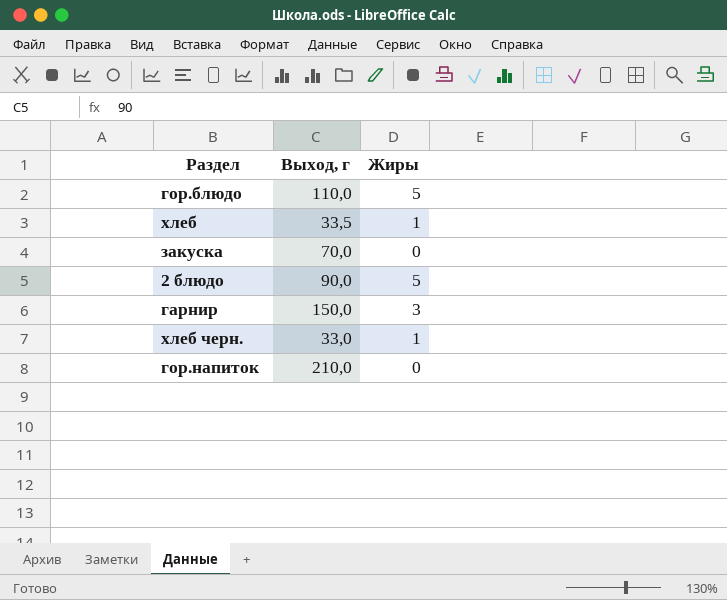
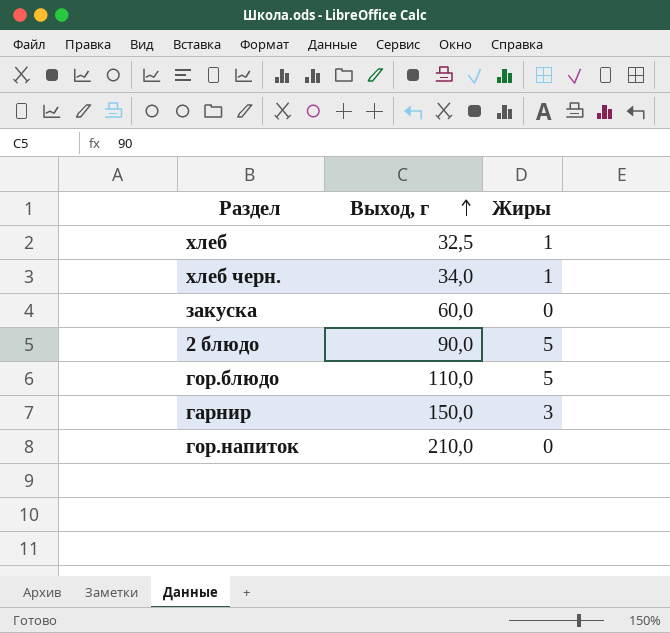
row order: none -> Выход, г ascending
хлеб | Выход, г: 33,5 -> 32,5
хлеб черн. | Выход, г: 33,0 -> 34,0
закуска | Выход, г: 70,0 -> 60,0

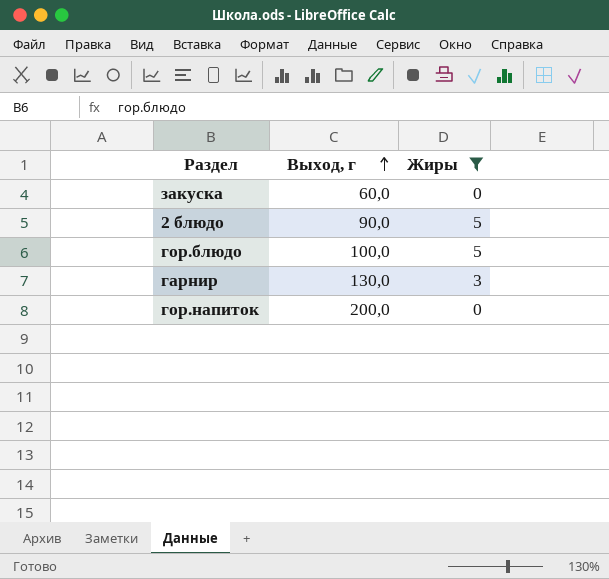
filter: none -> Жиры != 1
гор.блюдо | Выход, г: 110,0 -> 100,0
гарнир | Выход, г: 150,0 -> 130,0
гор.напиток | Выход, г: 210,0 -> 200,0

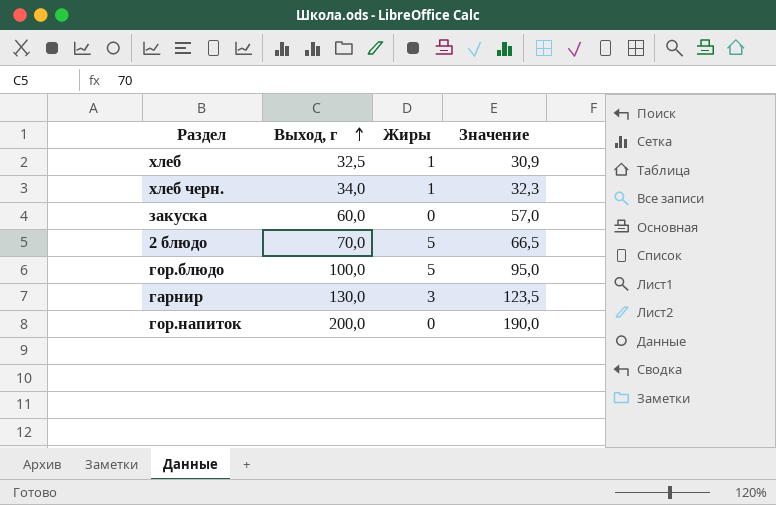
filter: Жиры != 1 -> none
column Значение | formula: none -> [Выход, г] * 0,95
2 блюдо | Выход, г: 90,0 -> 70,0

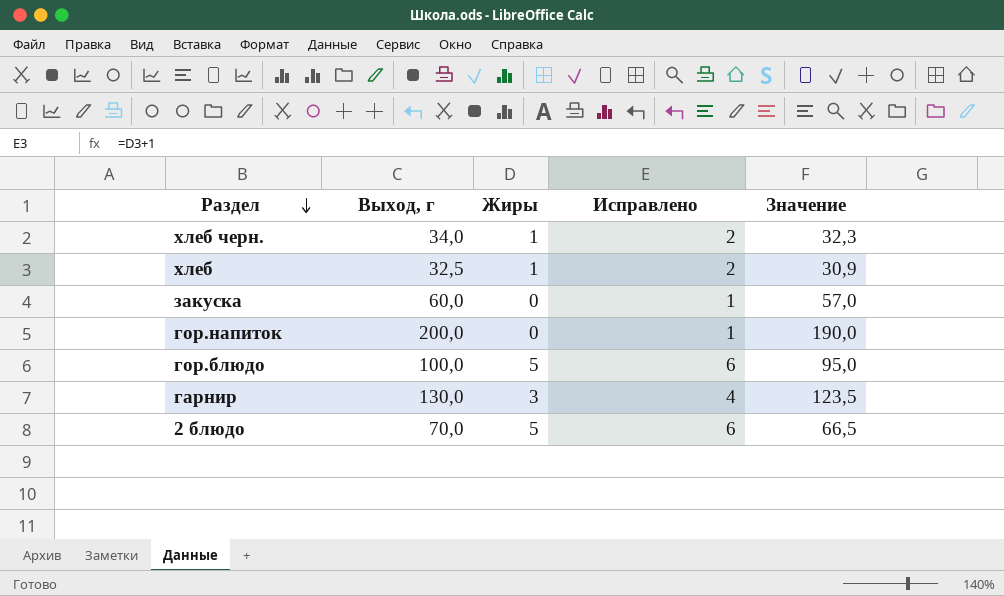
row order: Выход, г ascending -> Раздел descending
column Исправлено | formula: none -> [Жиры] + 1

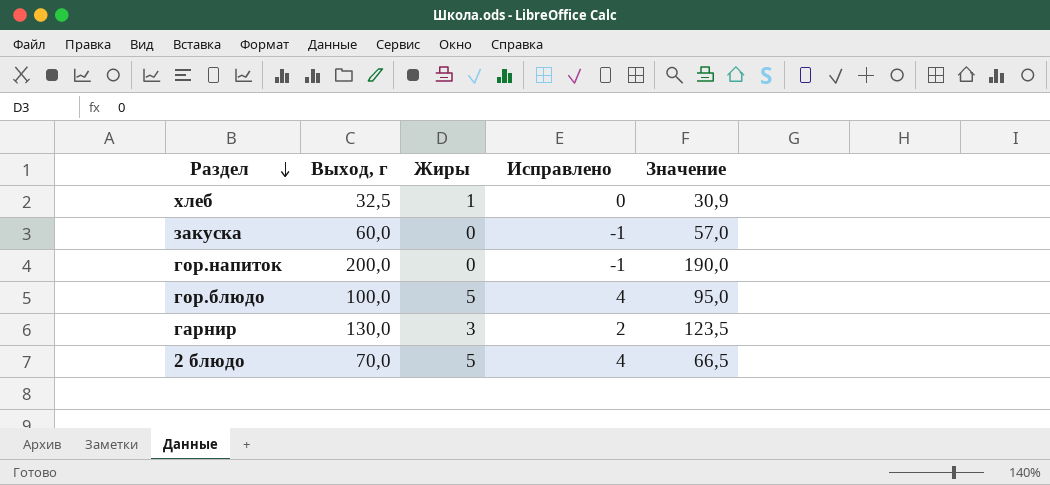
column Исправлено | formula: [Жиры] + 1 -> [Жиры] - 1
row хлеб черн.: 34,0 | 1 | 2 | 32,3 -> none

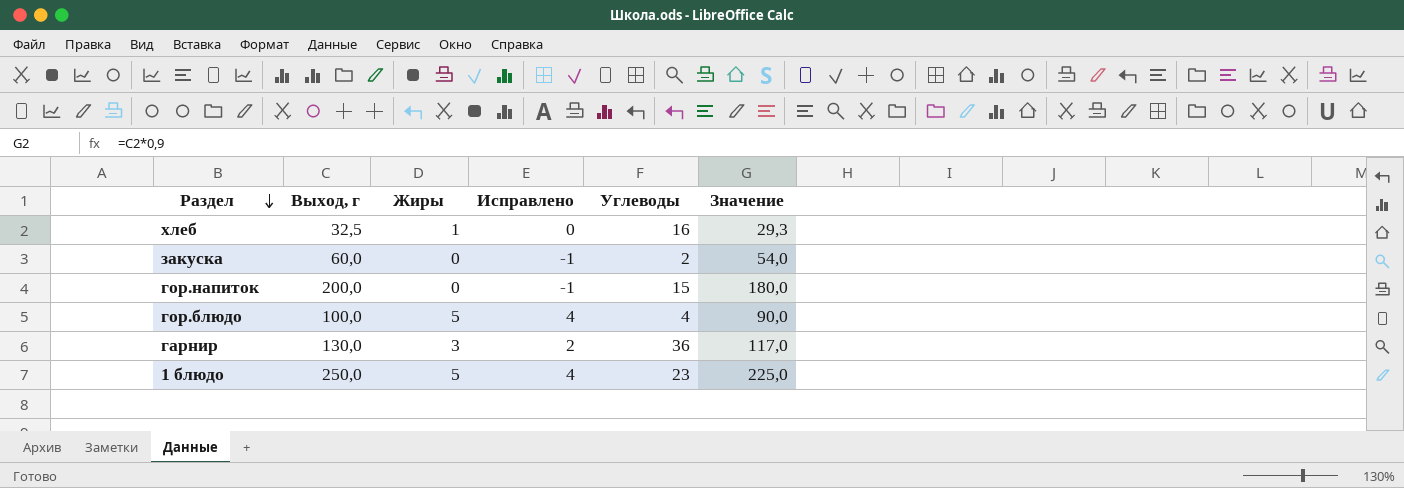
column Углеводы | position: none -> 5
column Значение | formula: [Выход, г] * 0,95 -> [Выход, г] * 0,9
row 2 блюдо: 70,0 | 5 | 4 | 66,5 -> none
row 1 блюдо: none -> 250,0 | 5 | 4 | 23 | 225,0

